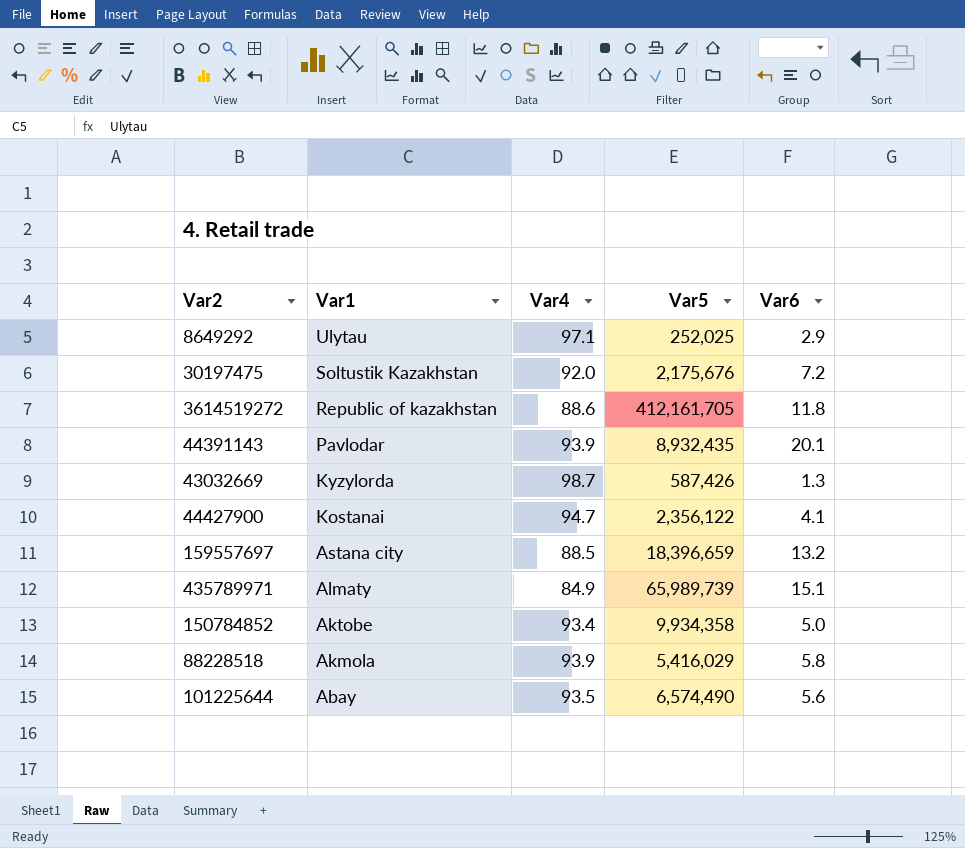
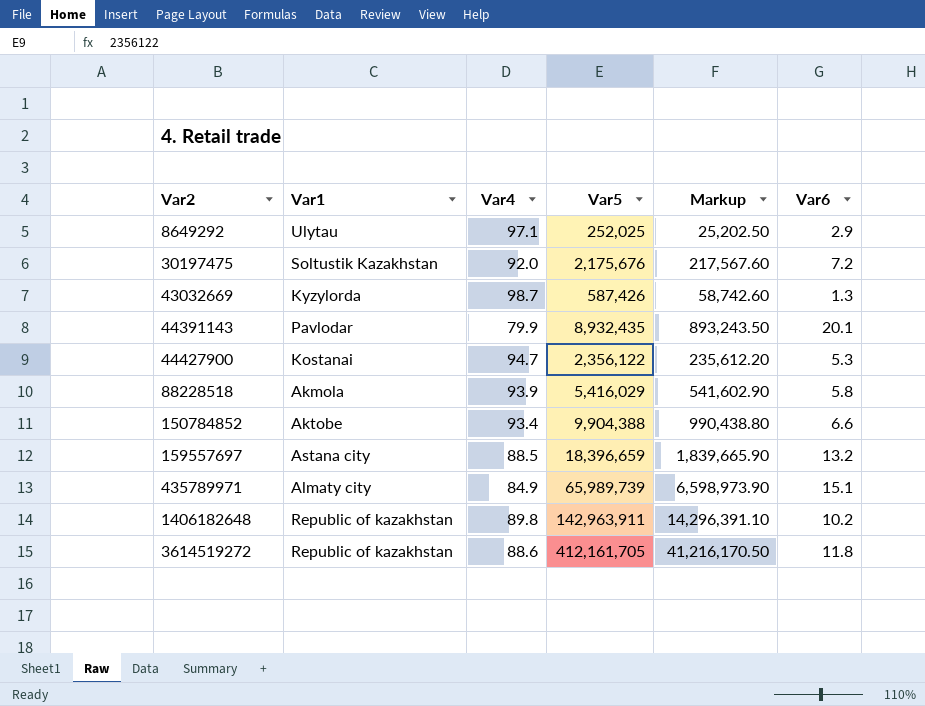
row order: Var1 descending -> Var2 ascending
column Markup | formula: none -> [Var5] * 0.1
row 101225644: Abay | 93.5 | 6,574,490 | 5.6 -> none
44391143 | Var4: 93.9 -> 79.9
44427900 | Var6: 4.1 -> 5.3
150784852 | Var5: 9,934,358 -> 9,904,388
150784852 | Var6: 5.0 -> 6.6
435789971 | Var1: Almaty -> Almaty city
row 1406182648: none -> Republic of kazakhstan | 89.8 | 142,963,911 | 14,296,391.10 | 10.2

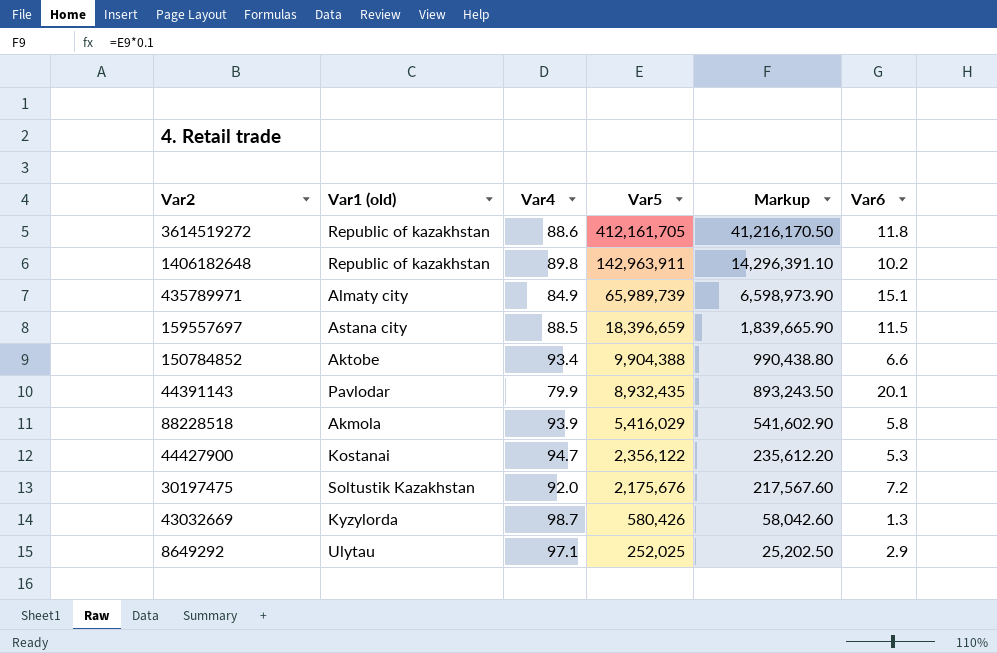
row order: Var2 ascending -> Var5 descending
column name: Var1 -> Var1 (old)
159557697 | Var6: 13.2 -> 11.5
43032669 | Var5: 587,426 -> 580,426
43032669 | Markup: 58,742.60 -> 58,042.60

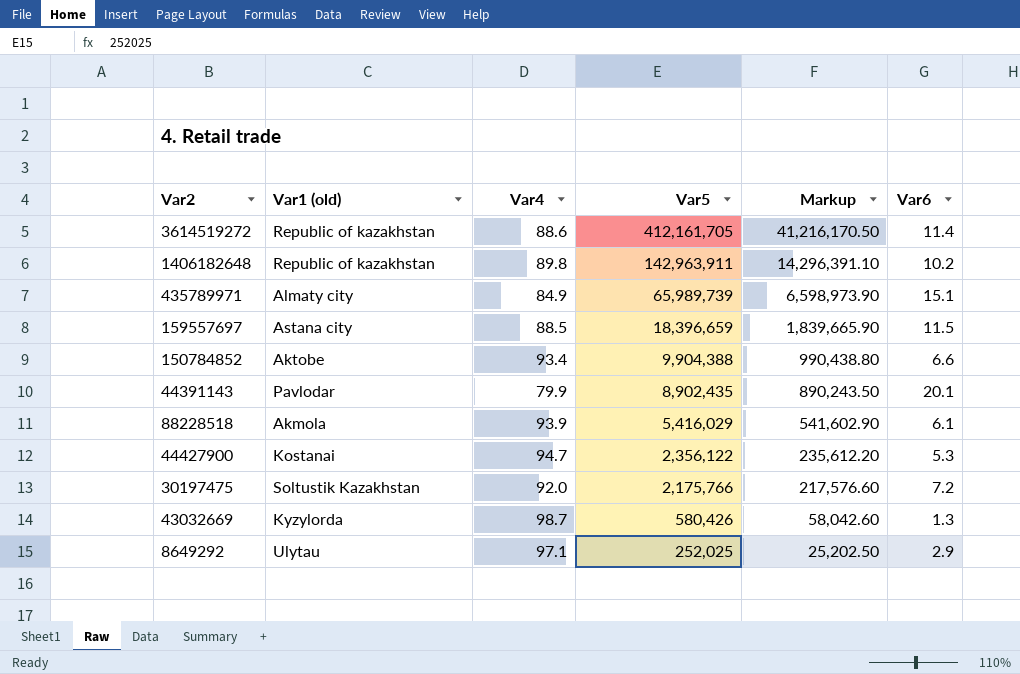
3614519272 | Var6: 11.8 -> 11.4
44391143 | Var5: 8,932,435 -> 8,902,435
44391143 | Markup: 893,243.50 -> 890,243.50
88228518 | Var6: 5.8 -> 6.1
30197475 | Var5: 2,175,676 -> 2,175,766
30197475 | Markup: 217,567.60 -> 217,576.60

